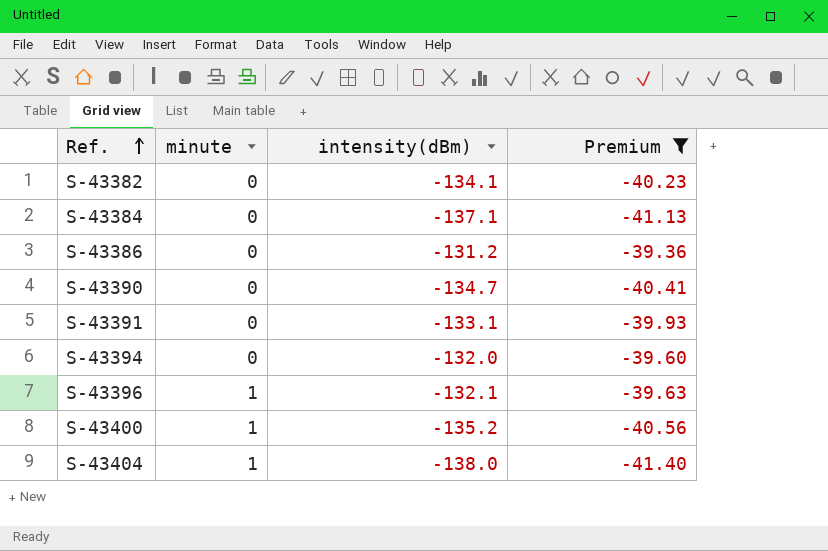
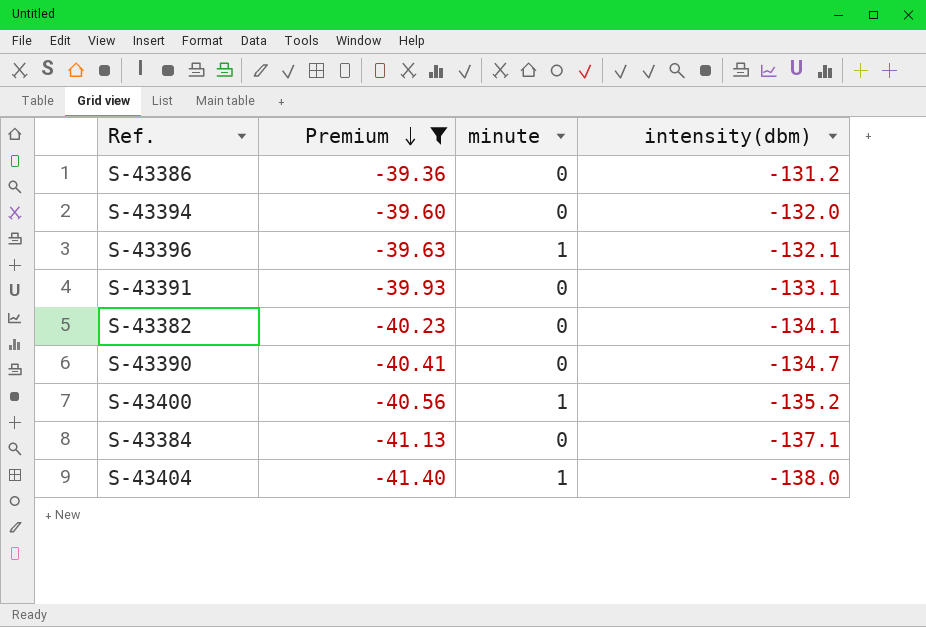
row order: Ref. ascending -> Premium descending
column Premium | position: 4 -> 2
column name: intensity(dBm) -> intensity(dbm)

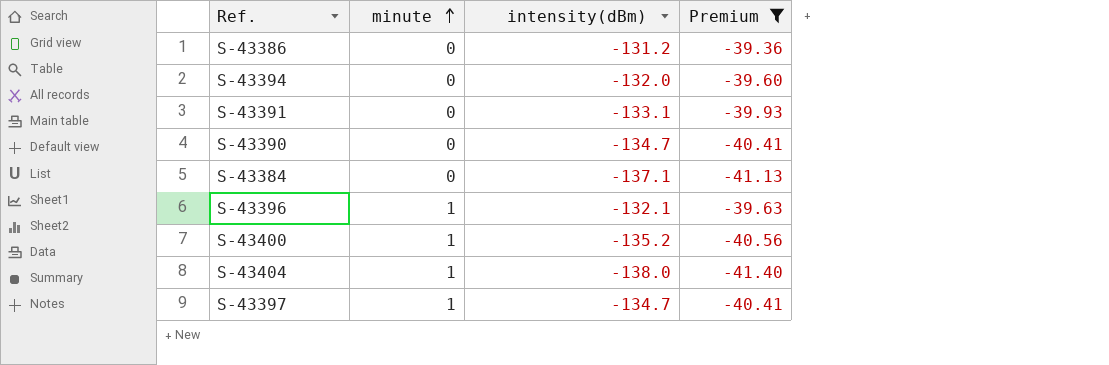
row order: Premium descending -> minute ascending
column name: intensity(dbm) -> intensity(dBm)
column Premium | position: 2 -> 4
row S-43382: -40.23 | 0 | -134.1 -> none
row S-43397: none -> 1 | -134.7 | -40.41

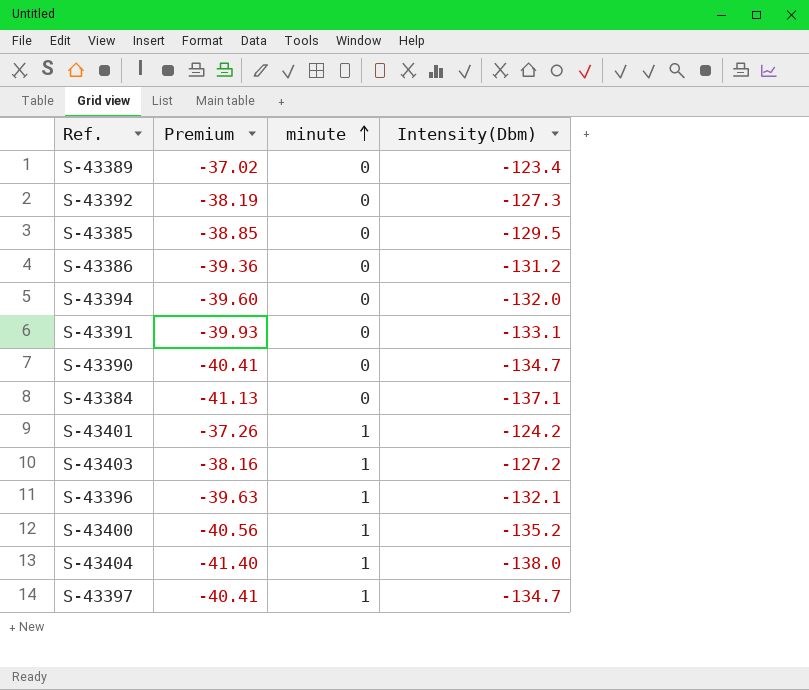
filter: Premium <= -39.36 -> none
column Premium | position: 4 -> 2
column name: intensity(dBm) -> Intensity(Dbm)

